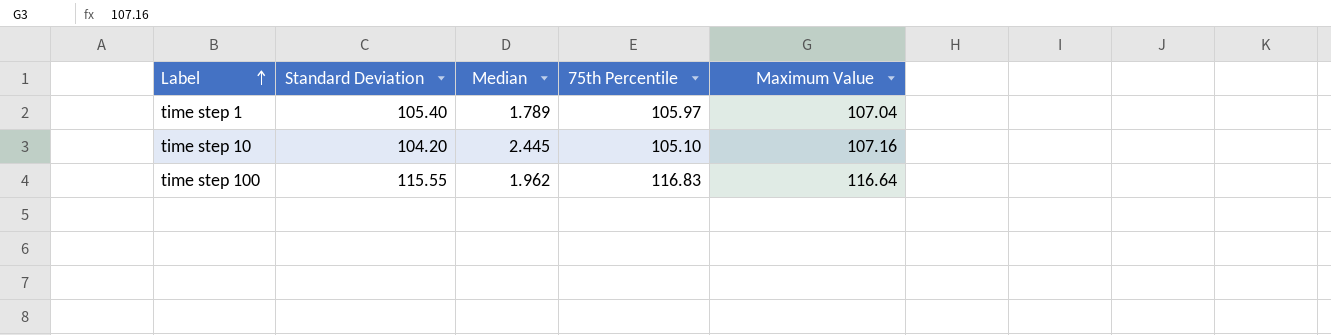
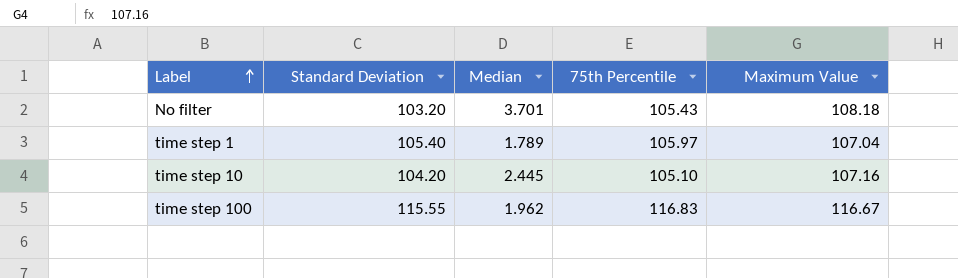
row No filter: none -> 103.20 | 3.701 | 105.43 | 108.18
time step 100 | Maximum Value: 116.64 -> 116.67

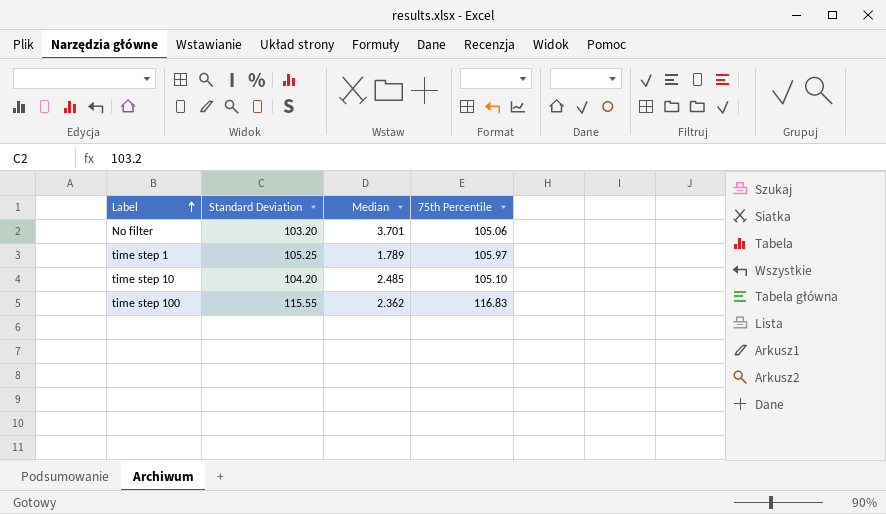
column Maximum Value | position: 5 -> none
No filter | 75th Percentile: 105.43 -> 105.06
time step 1 | Standard Deviation: 105.40 -> 105.25
time step 10 | Median: 2.445 -> 2.485
time step 100 | Median: 1.962 -> 2.362

